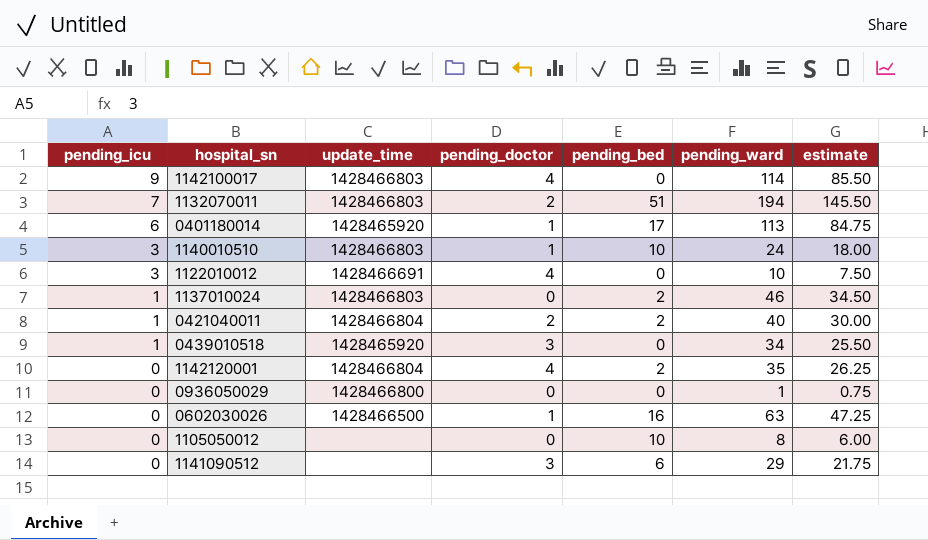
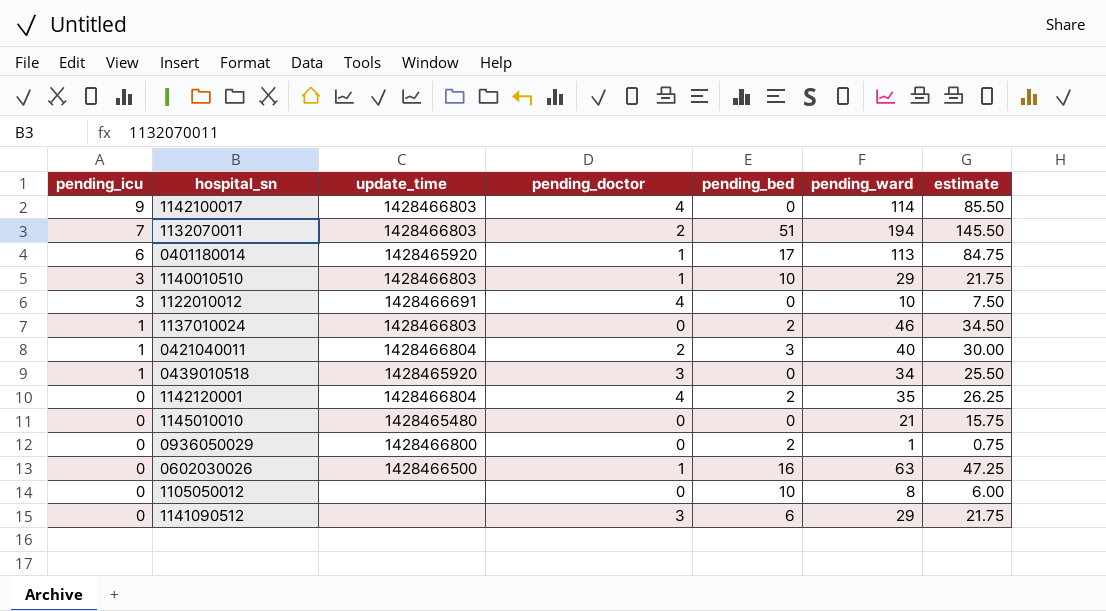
1140010510 | pending_ward: 24 -> 29
1140010510 | estimate: 18.00 -> 21.75
0421040011 | pending_bed: 2 -> 3
row 1145010010: none -> 0 | 1428465480 | 0 | 0 | 21 | 15.75
0936050029 | pending_bed: 0 -> 2

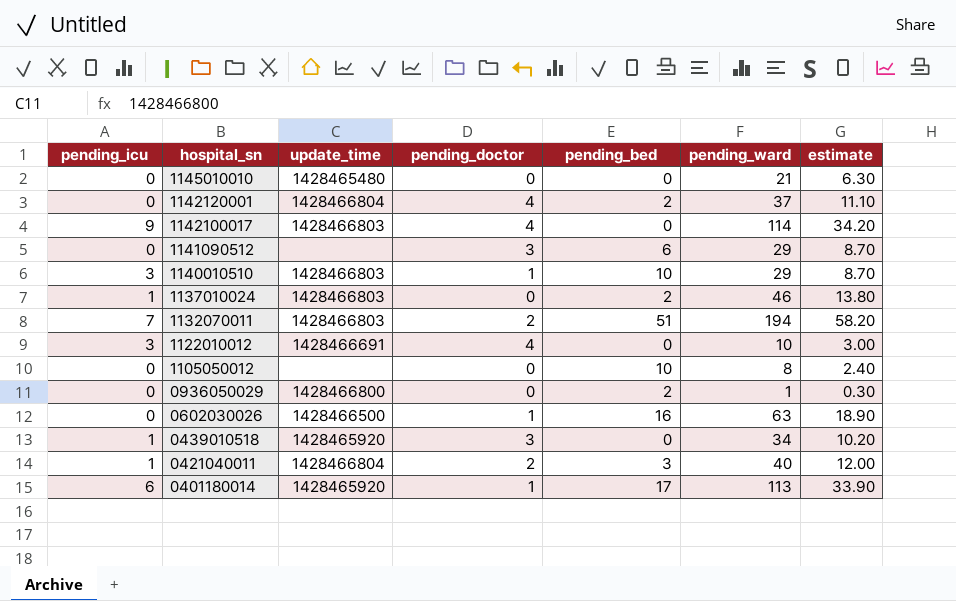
row order: pending_icu descending -> hospital_sn descending
column estimate | formula: [pending_ward] * 0.75 -> [pending_ward] * 0.3
1142120001 | pending_ward: 35 -> 37

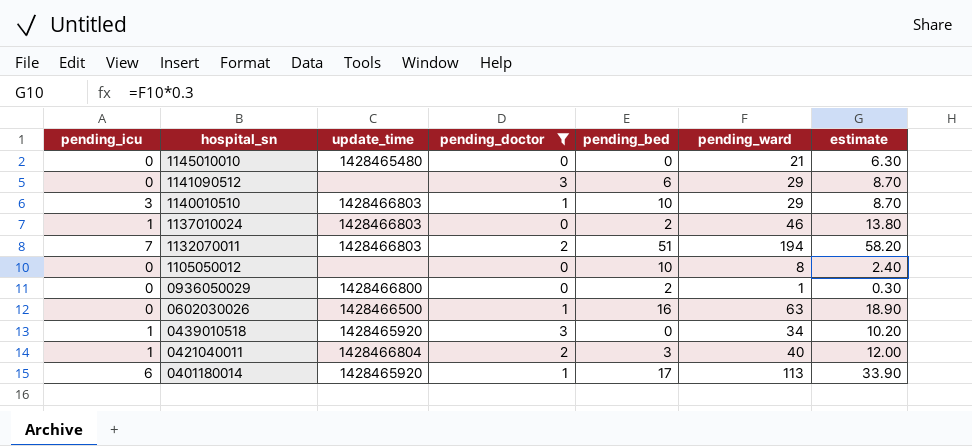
filter: none -> pending_doctor != 4

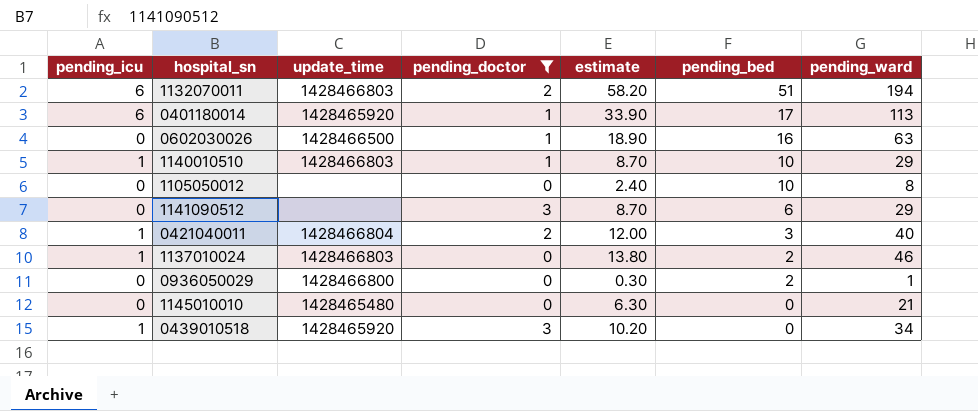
row order: hospital_sn descending -> pending_bed descending
column estimate | position: 7 -> 5
1132070011 | pending_icu: 7 -> 6
1140010510 | pending_icu: 3 -> 1

